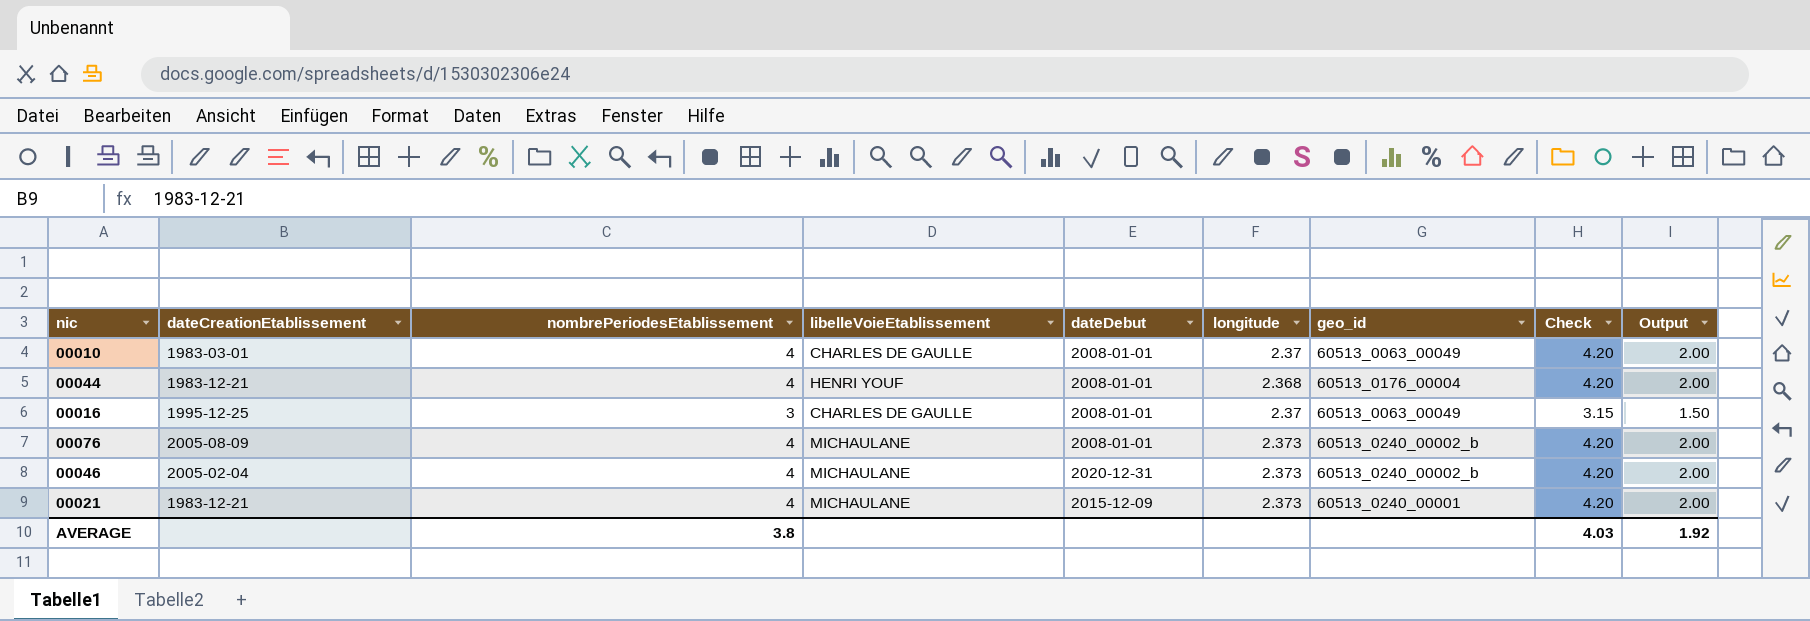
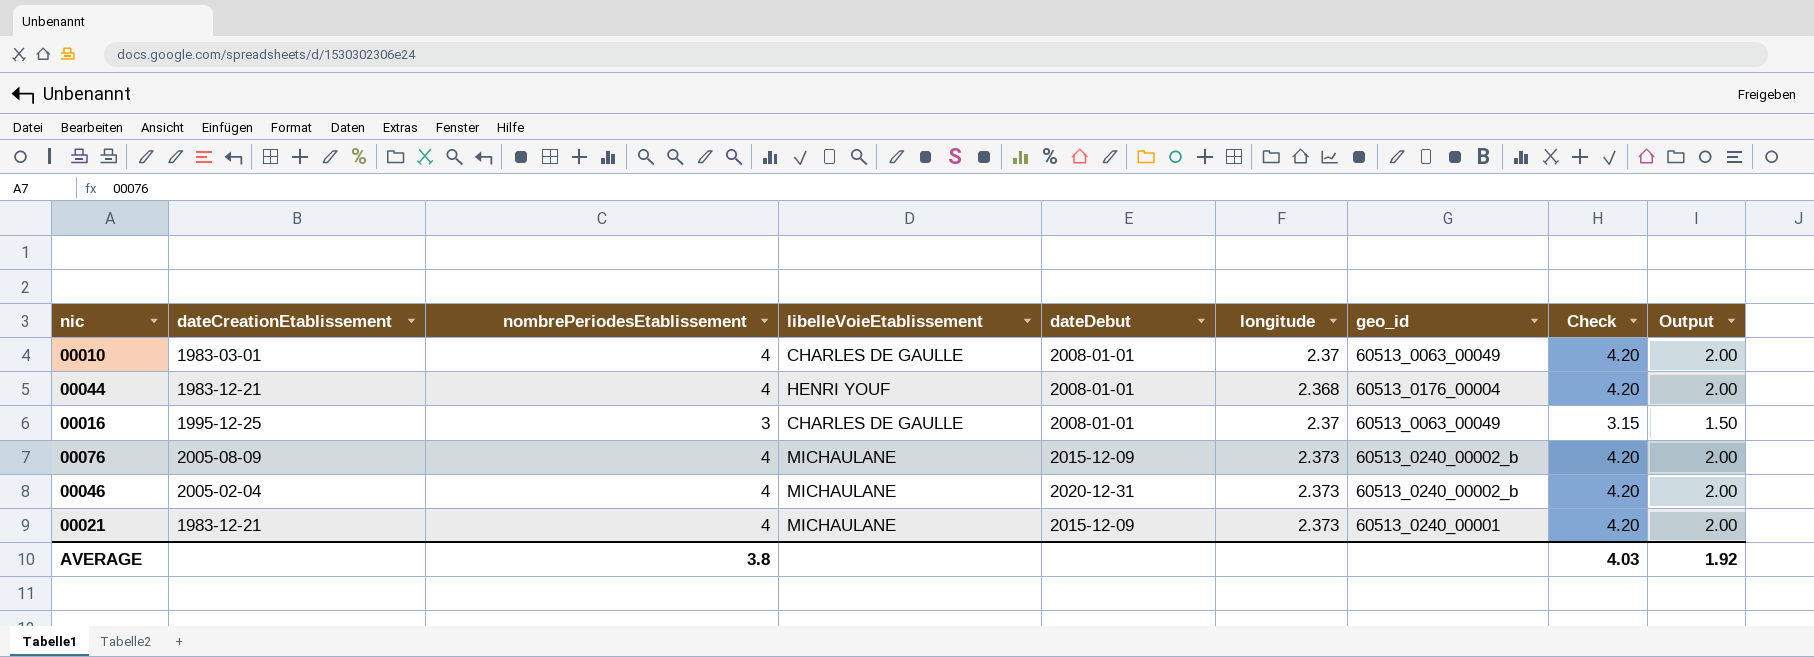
00076 | dateDebut: 2008-01-01 -> 2015-12-09

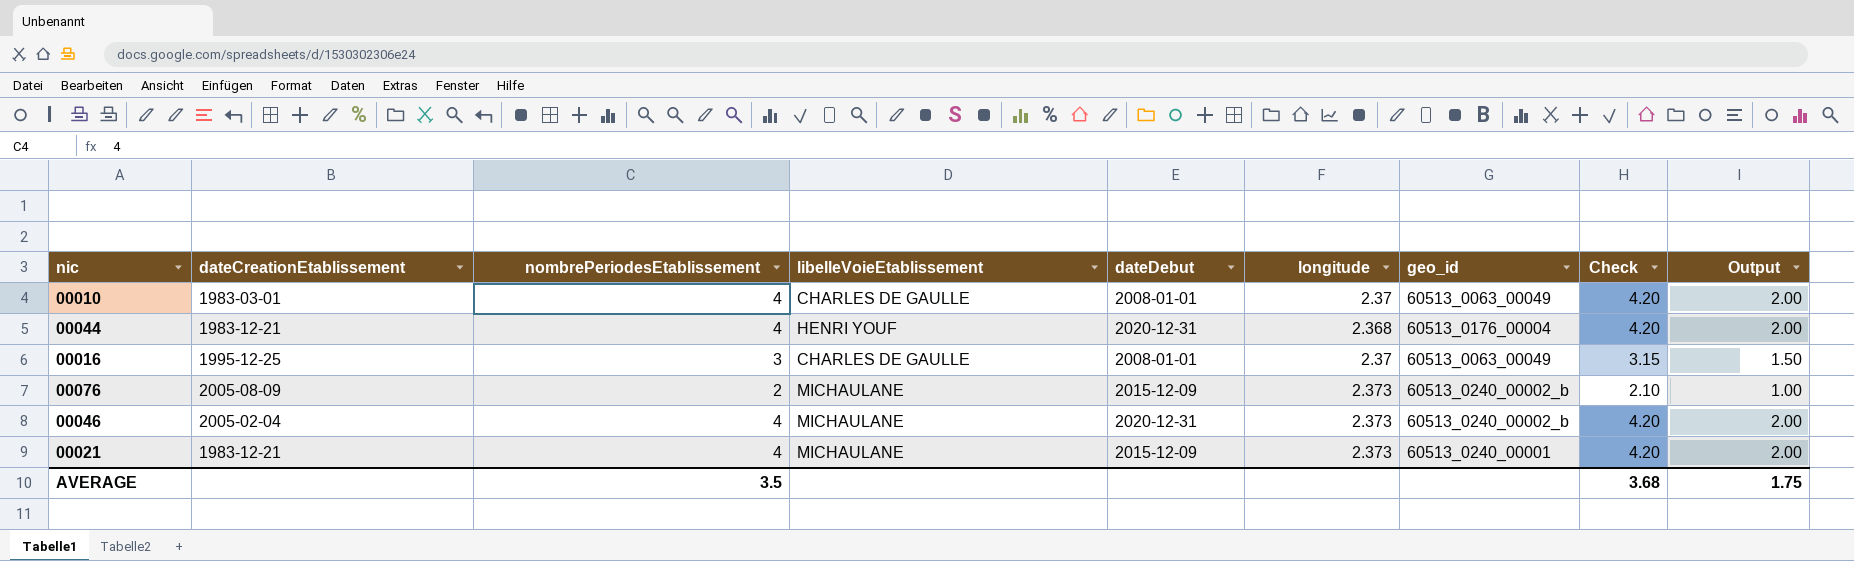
00044 | dateDebut: 2008-01-01 -> 2020-12-31
00076 | nombrePeriodesEtablissement: 4 -> 2
00076 | Check: 4.20 -> 2.10
00076 | Output: 2.00 -> 1.00
AVERAGE | nombrePeriodesEtablissement: 3.8 -> 3.5
AVERAGE | Check: 4.03 -> 3.68
AVERAGE | Output: 1.92 -> 1.75

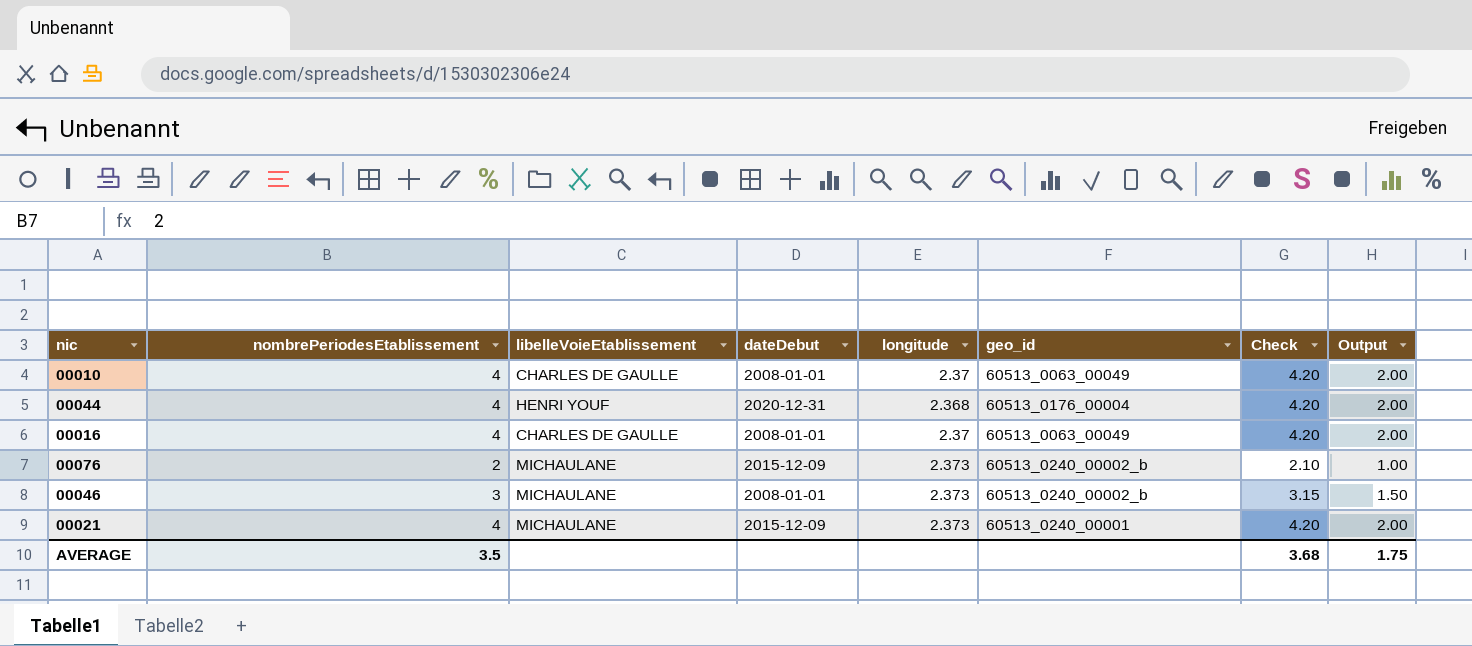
column dateCreationEtablissement | position: 2 -> none
00016 | nombrePeriodesEtablissement: 3 -> 4
00016 | Check: 3.15 -> 4.20
00016 | Output: 1.50 -> 2.00
00046 | nombrePeriodesEtablissement: 4 -> 3
00046 | dateDebut: 2020-12-31 -> 2008-01-01
00046 | Check: 4.20 -> 3.15
00046 | Output: 2.00 -> 1.50

